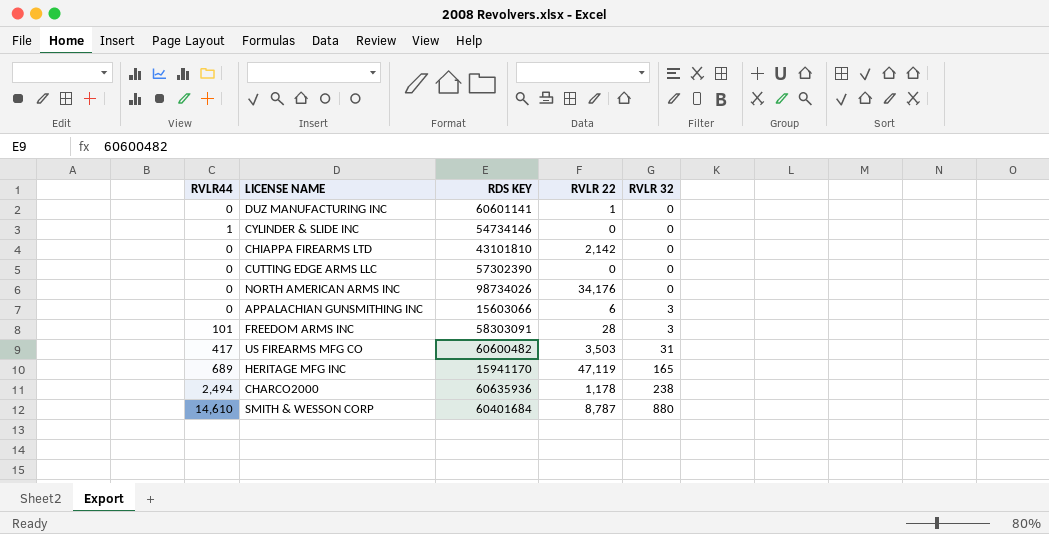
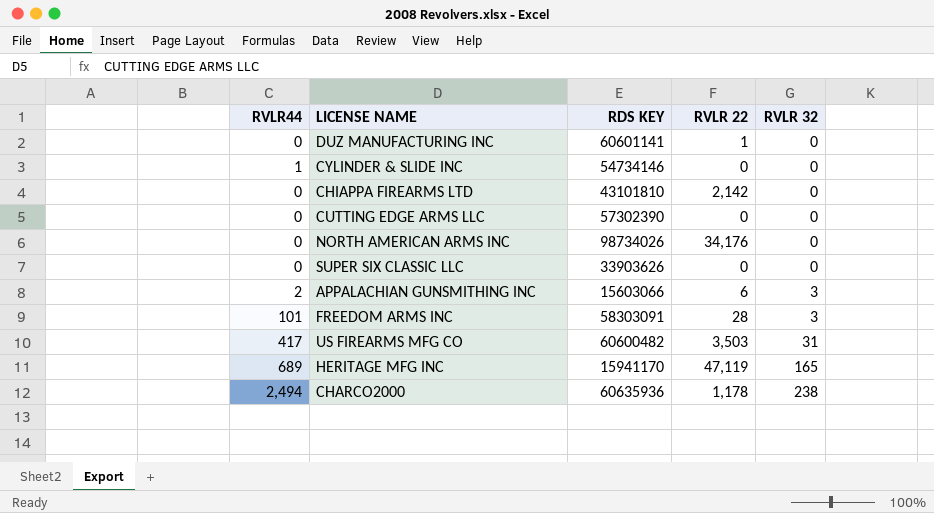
row SMITH & WESSON CORP: 14,610 | 60401684 | 8,787 | 880 -> none
row SUPER SIX CLASSIC LLC: none -> 0 | 33903626 | 0 | 0
APPALACHIAN GUNSMITHING INC | RVLR44: 0 -> 2

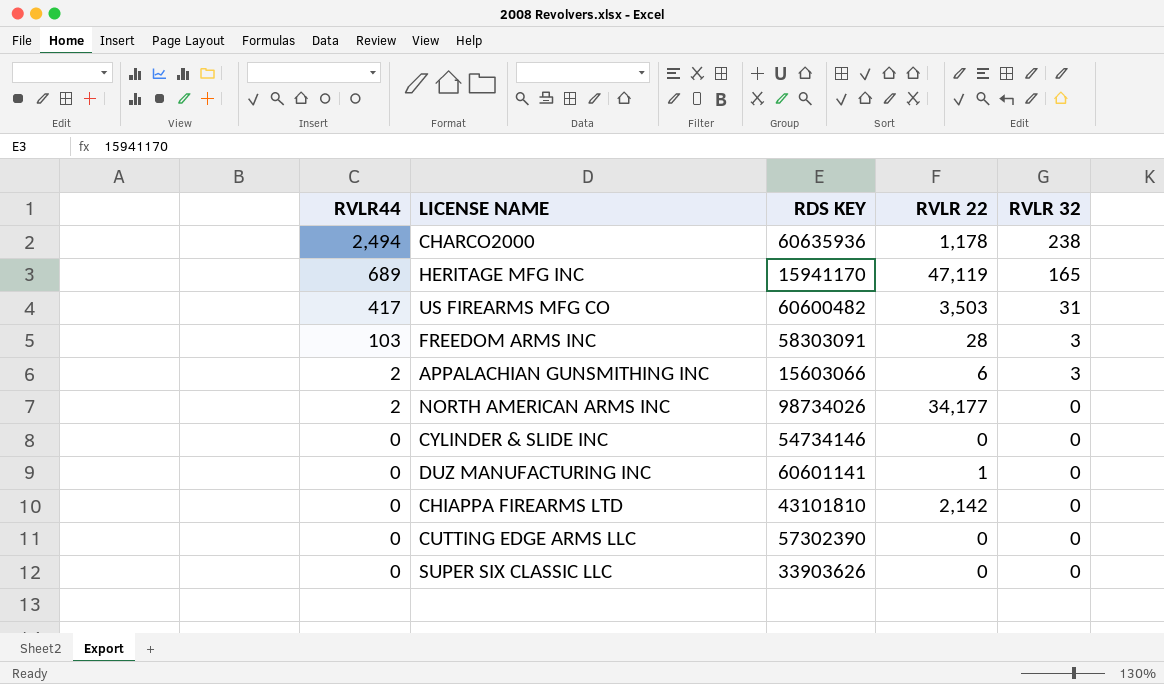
row order: RVLR 32 ascending -> RVLR44 descending
FREEDOM ARMS INC | RVLR44: 101 -> 103
NORTH AMERICAN ARMS INC | RVLR44: 0 -> 2
NORTH AMERICAN ARMS INC | RVLR 22: 34,176 -> 34,177
CYLINDER & SLIDE INC | RVLR44: 1 -> 0

